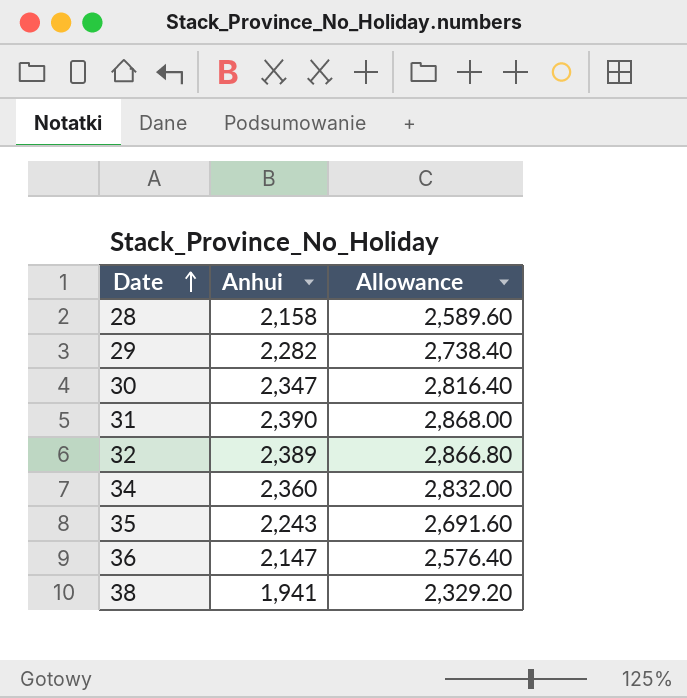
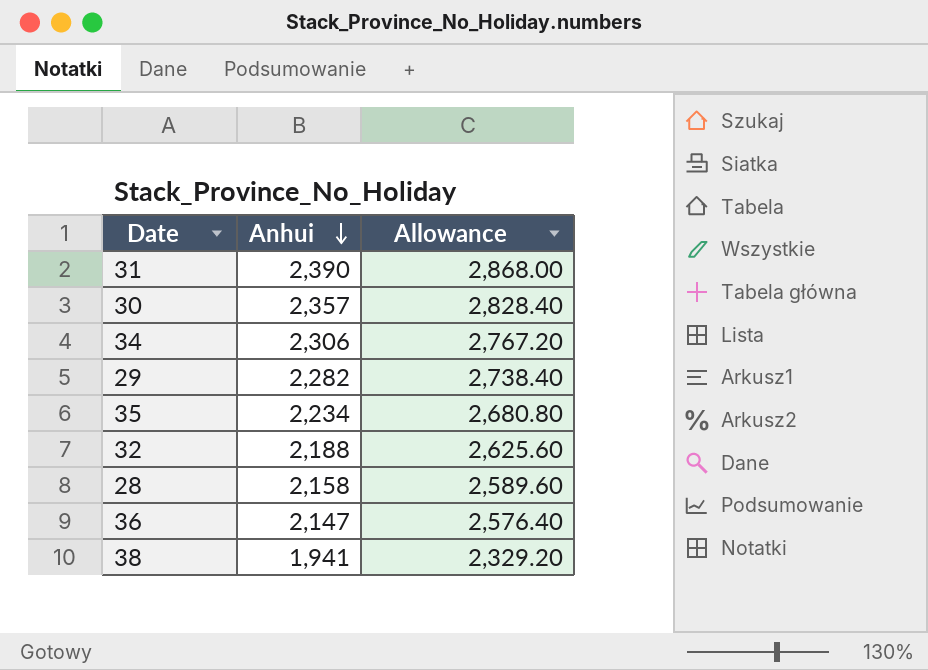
row order: Date ascending -> Anhui descending
30 | Anhui: 2,347 -> 2,357
30 | Allowance: 2,816.40 -> 2,828.40
34 | Anhui: 2,360 -> 2,306
34 | Allowance: 2,832.00 -> 2,767.20
35 | Anhui: 2,243 -> 2,234
35 | Allowance: 2,691.60 -> 2,680.80
32 | Anhui: 2,389 -> 2,188
32 | Allowance: 2,866.80 -> 2,625.60

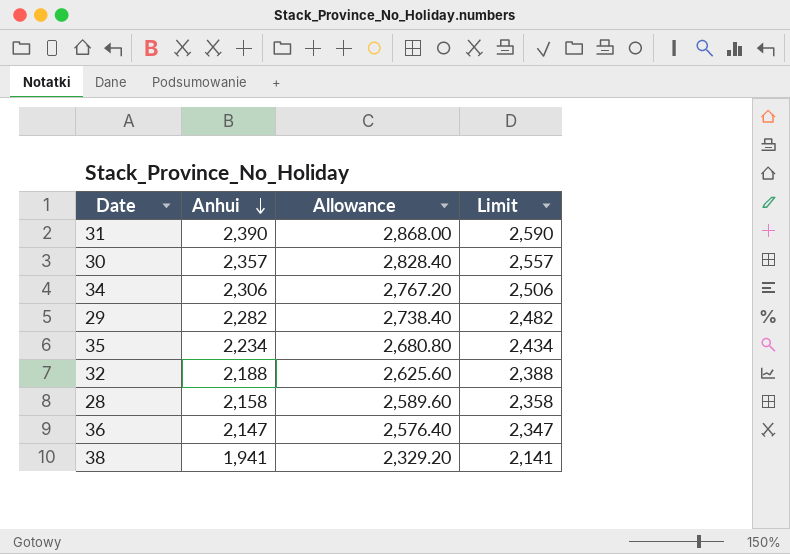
column Limit | formula: none -> [Anhui] + 200

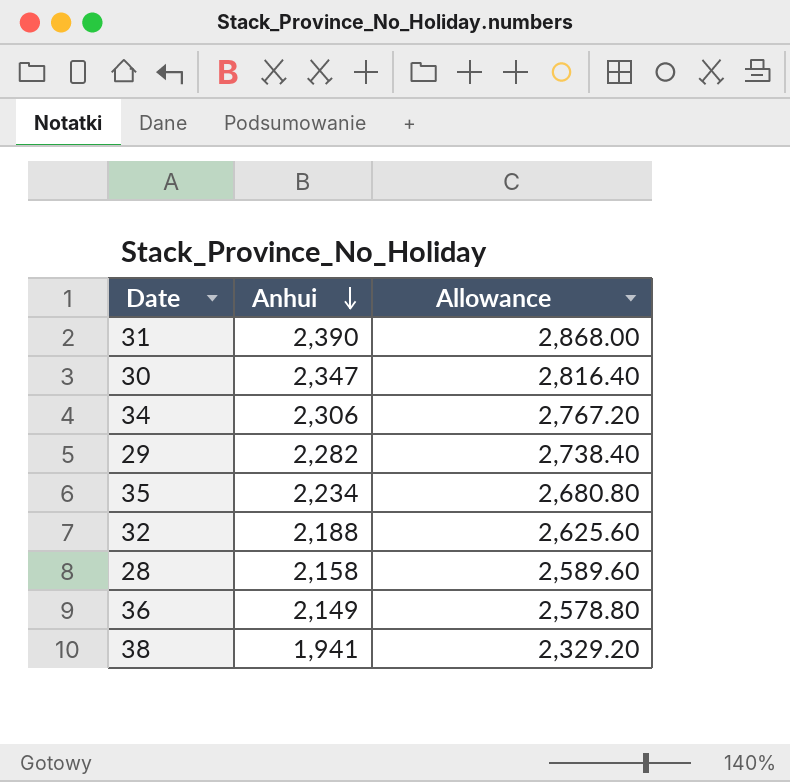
column Limit | formula: [Anhui] + 200 -> none
30 | Anhui: 2,357 -> 2,347
30 | Allowance: 2,828.40 -> 2,816.40
36 | Anhui: 2,147 -> 2,149
36 | Allowance: 2,576.40 -> 2,578.80

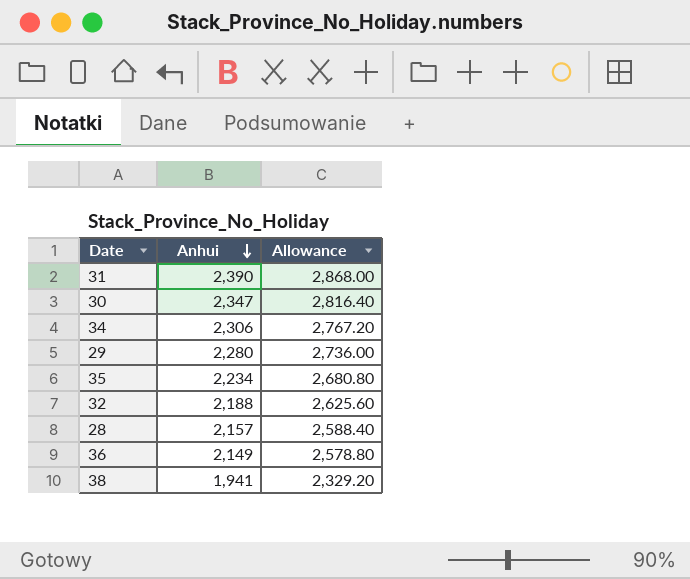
29 | Anhui: 2,282 -> 2,280
29 | Allowance: 2,738.40 -> 2,736.00
28 | Anhui: 2,158 -> 2,157
28 | Allowance: 2,589.60 -> 2,588.40

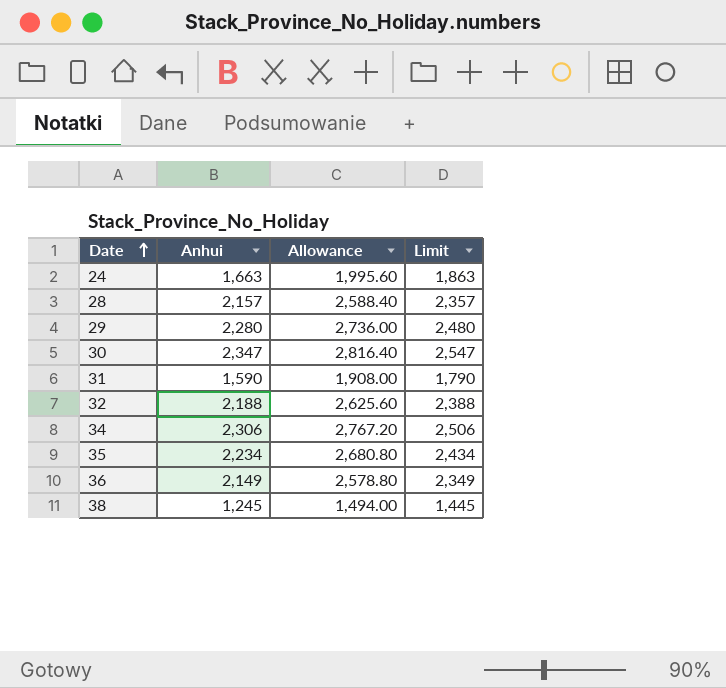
row order: Anhui descending -> Date ascending
column Limit | formula: none -> [Anhui] + 200
row 24: none -> 1,663 | 1,995.60 | 1,863
31 | Anhui: 2,390 -> 1,590
31 | Allowance: 2,868.00 -> 1,908.00
38 | Anhui: 1,941 -> 1,245
38 | Allowance: 2,329.20 -> 1,494.00

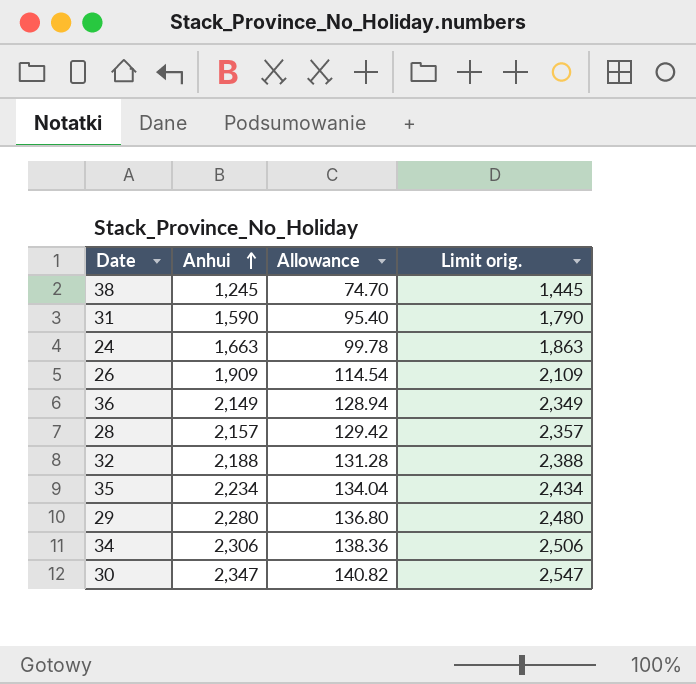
row order: Date ascending -> Anhui ascending
column Allowance | formula: [Anhui] * 1.2 -> [Anhui] * 0.06
column name: Limit -> Limit orig.
row 26: none -> 1,909 | 114.54 | 2,109

